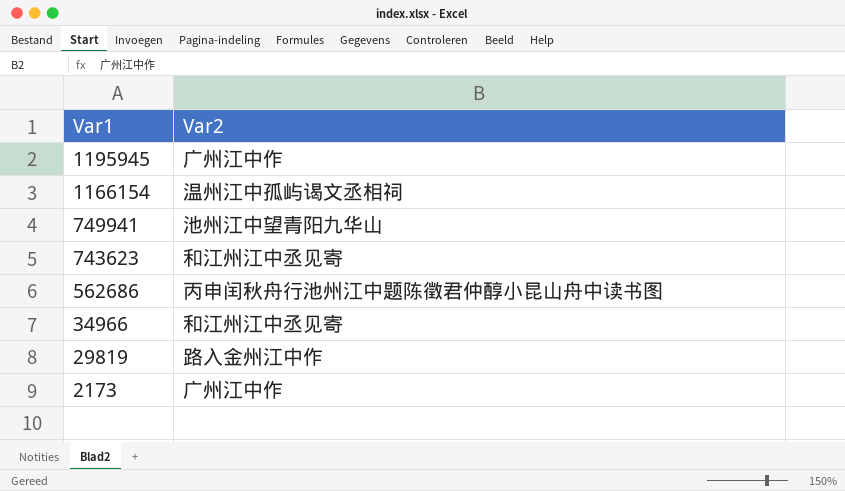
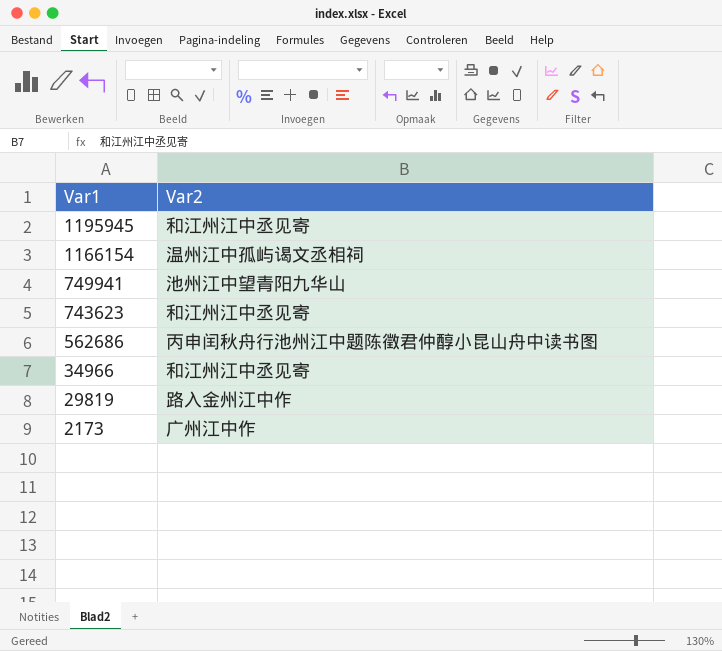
1195945 | Var2: 广州江中作 -> 和江州江中丞见寄

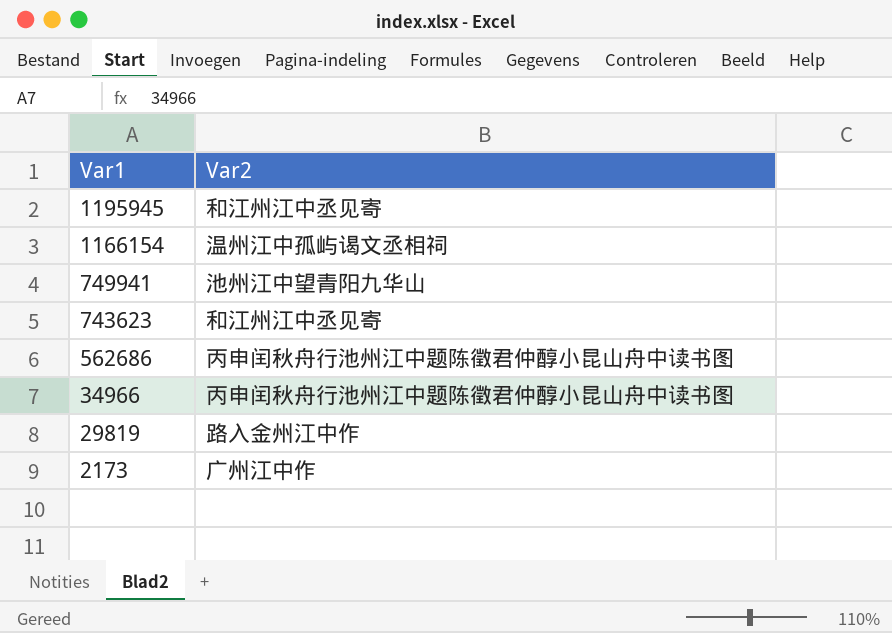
34966 | Var2: 和江州江中丞见寄 -> 丙申闰秋舟行池州江中题陈徵君仲醇小昆山舟中读书图

